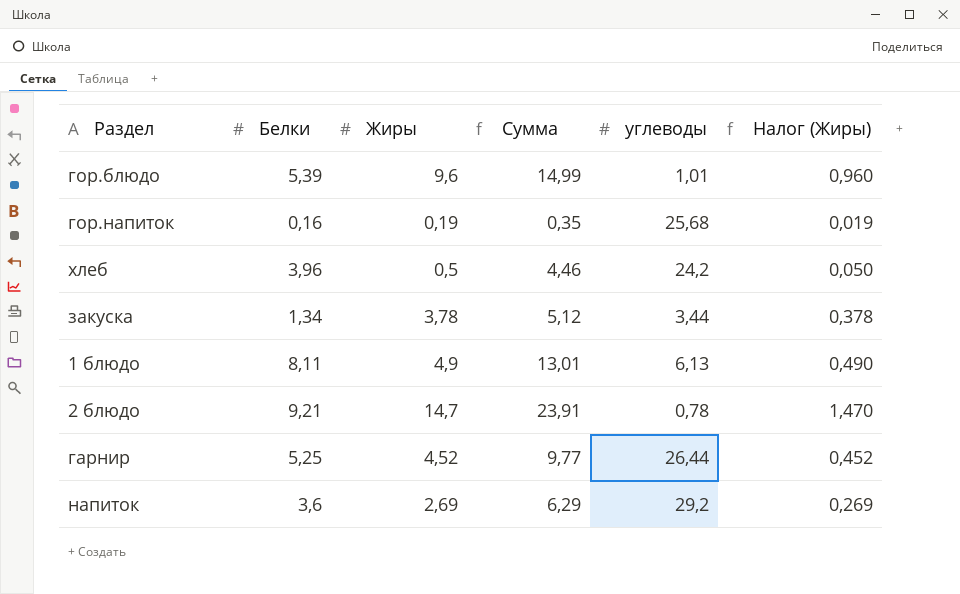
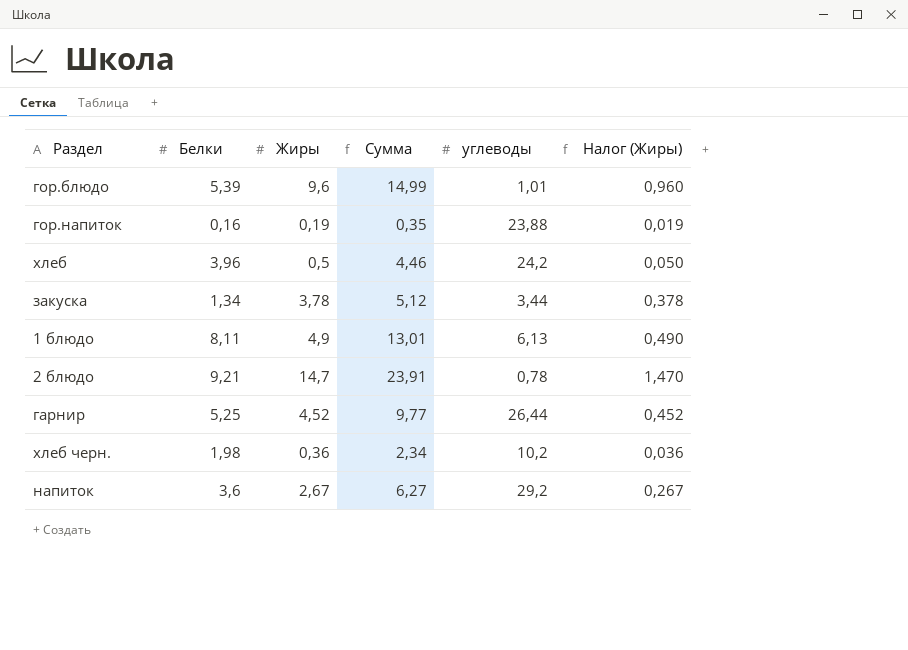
гор.напиток | углеводы: 25,68 -> 23,88
row хлеб черн.: none -> 1,98 | 0,36 | 2,34 | 10,2 | 0,036
напиток | Жиры: 2,69 -> 2,67
напиток | Сумма: 6,29 -> 6,27
напиток | Налог (Жиры): 0,269 -> 0,267

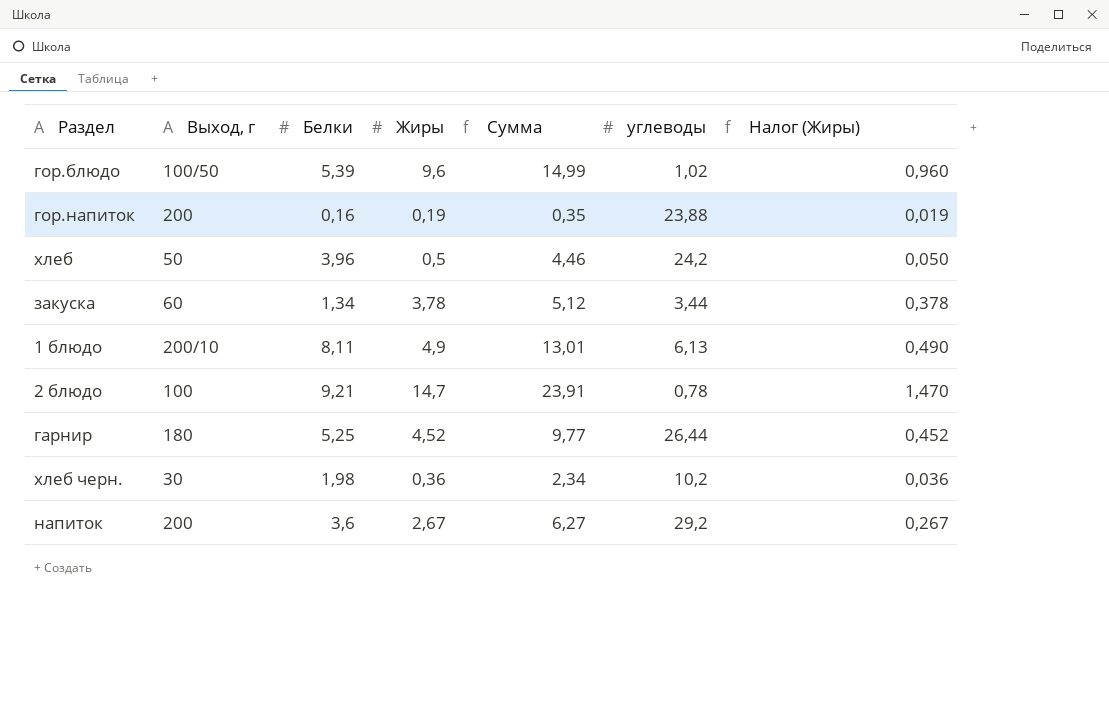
column Выход, г | position: none -> 2
гор.блюдо | углеводы: 1,01 -> 1,02

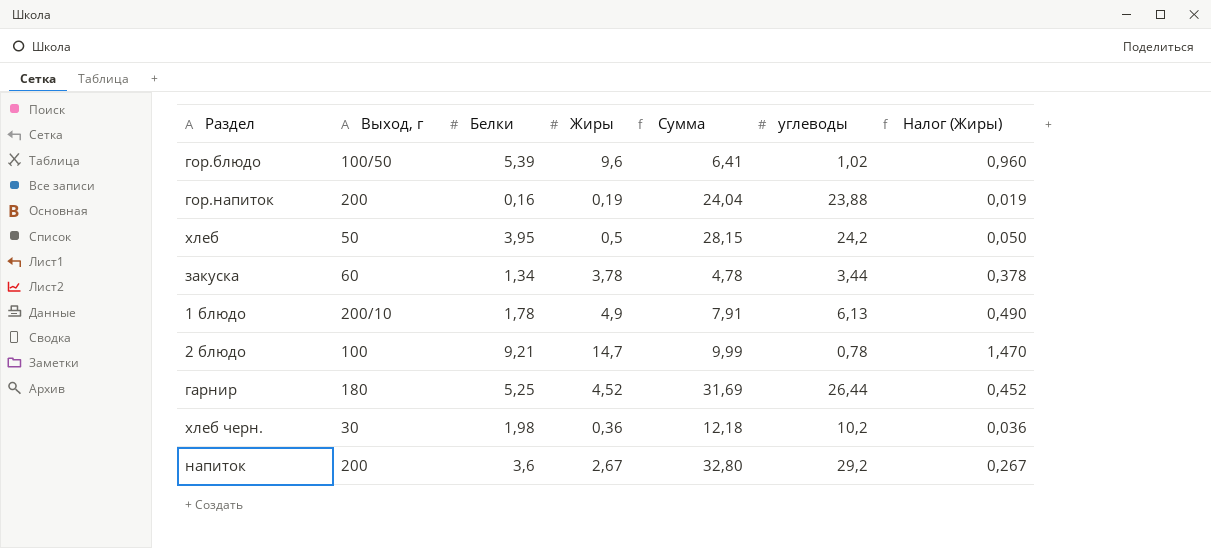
column Сумма | formula: [Белки] + [Жиры] -> [Белки] + [углеводы]
хлеб | Белки: 3,96 -> 3,95
1 блюдо | Белки: 8,11 -> 1,78

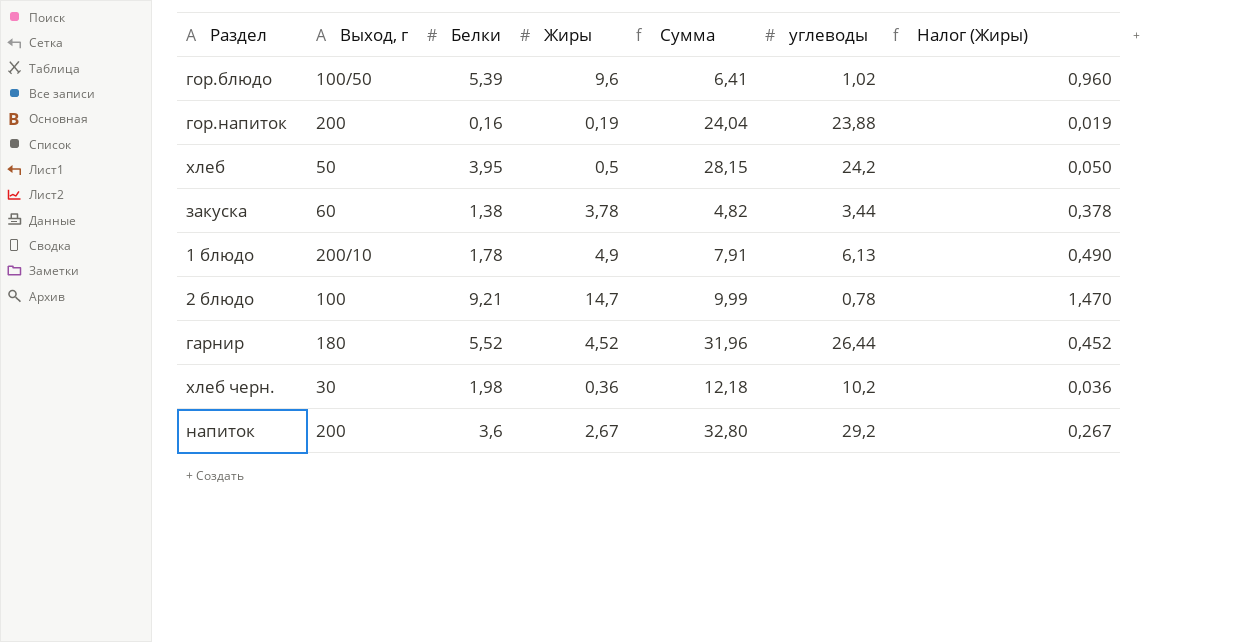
закуска | Белки: 1,34 -> 1,38
закуска | Сумма: 4,78 -> 4,82
гарнир | Белки: 5,25 -> 5,52
гарнир | Сумма: 31,69 -> 31,96

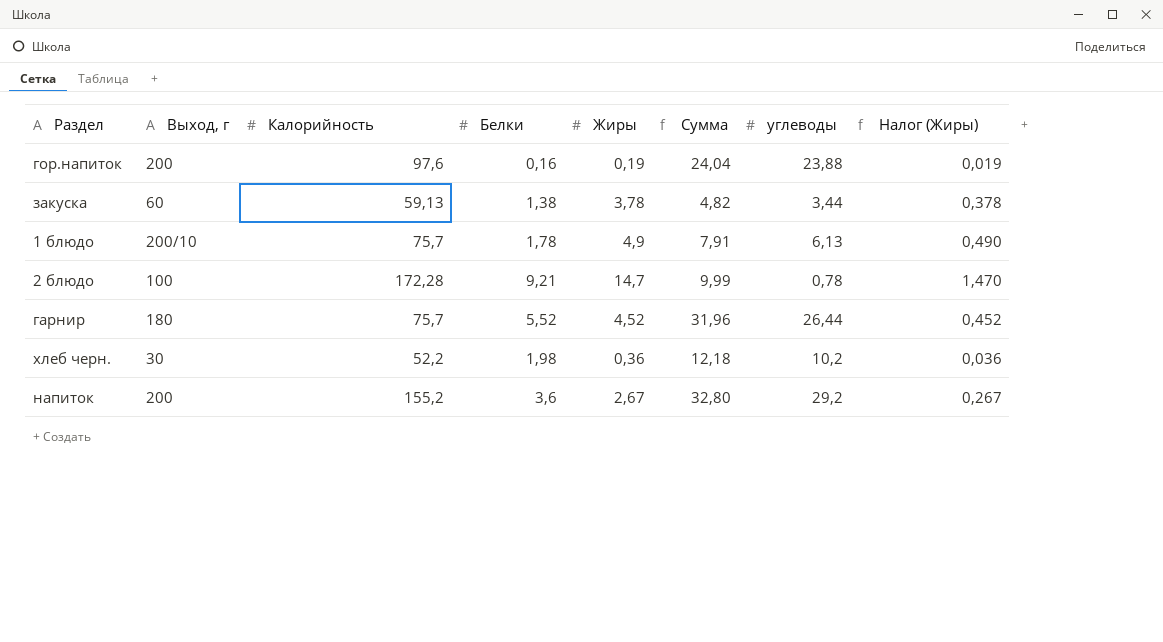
column Калорийность | position: none -> 3
row гор.блюдо: 100/50 | 5,39 | 9,6 | 6,41 | 1,02 | 0,960 -> none
row хлеб: 50 | 3,95 | 0,5 | 28,15 | 24,2 | 0,050 -> none

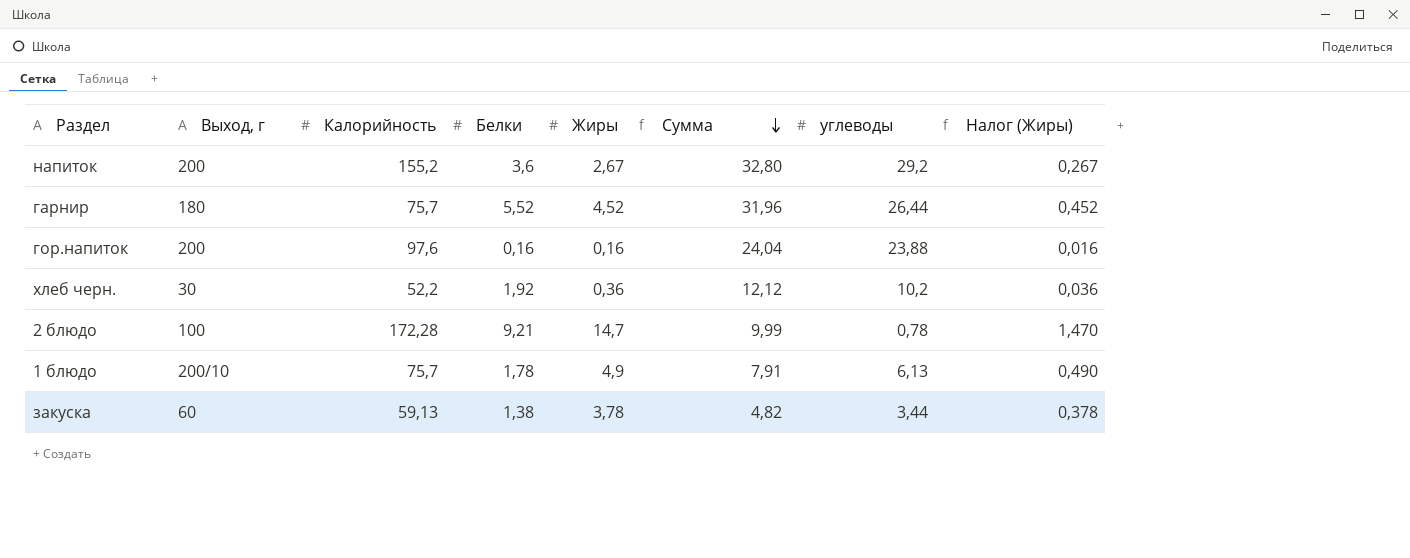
row order: none -> Сумма descending
гор.напиток | Жиры: 0,19 -> 0,16
гор.напиток | Налог (Жиры): 0,019 -> 0,016
хлеб черн. | Белки: 1,98 -> 1,92
хлеб черн. | Сумма: 12,18 -> 12,12

